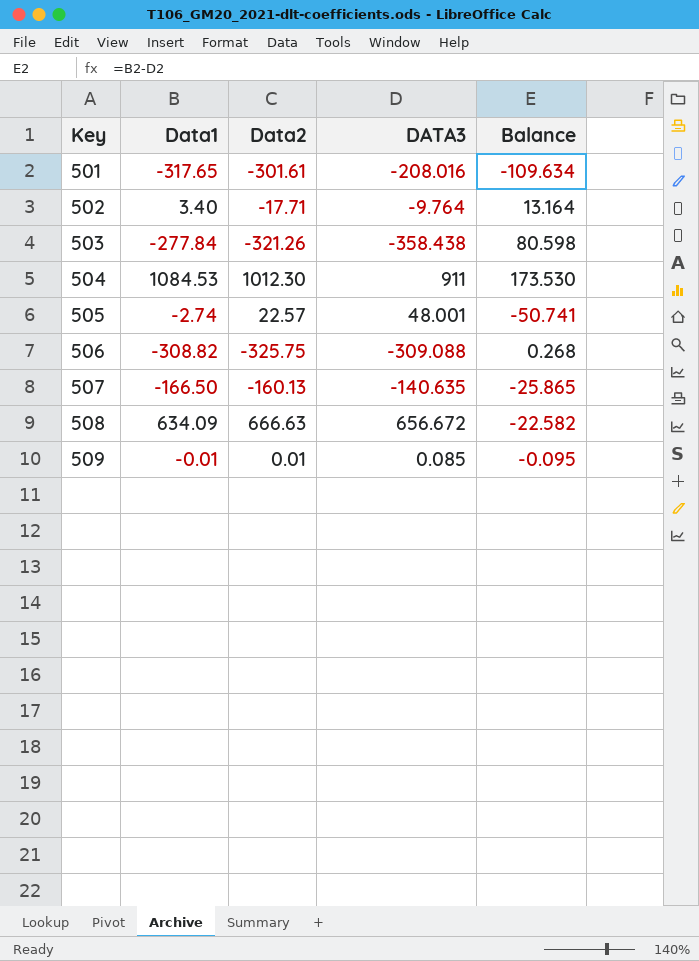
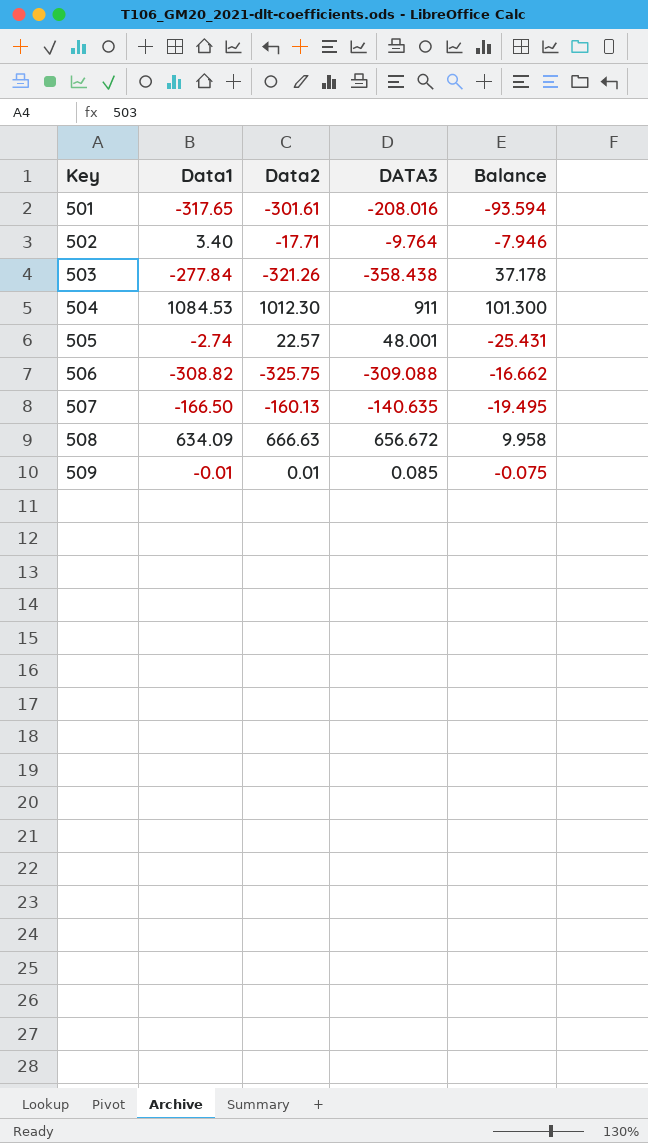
column Balance | formula: [Data1] - [DATA3] -> [Data2] - [DATA3]

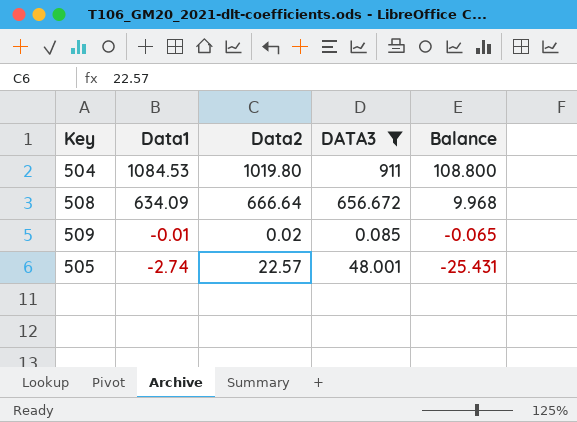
filter: none -> DATA3 >= 0.085
row order: Key ascending -> Data1 descending
504 | Data2: 1012.30 -> 1019.80
504 | Balance: 101.300 -> 108.800
508 | Data2: 666.63 -> 666.64
508 | Balance: 9.958 -> 9.968
509 | Data2: 0.01 -> 0.02
509 | Balance: -0.075 -> -0.065

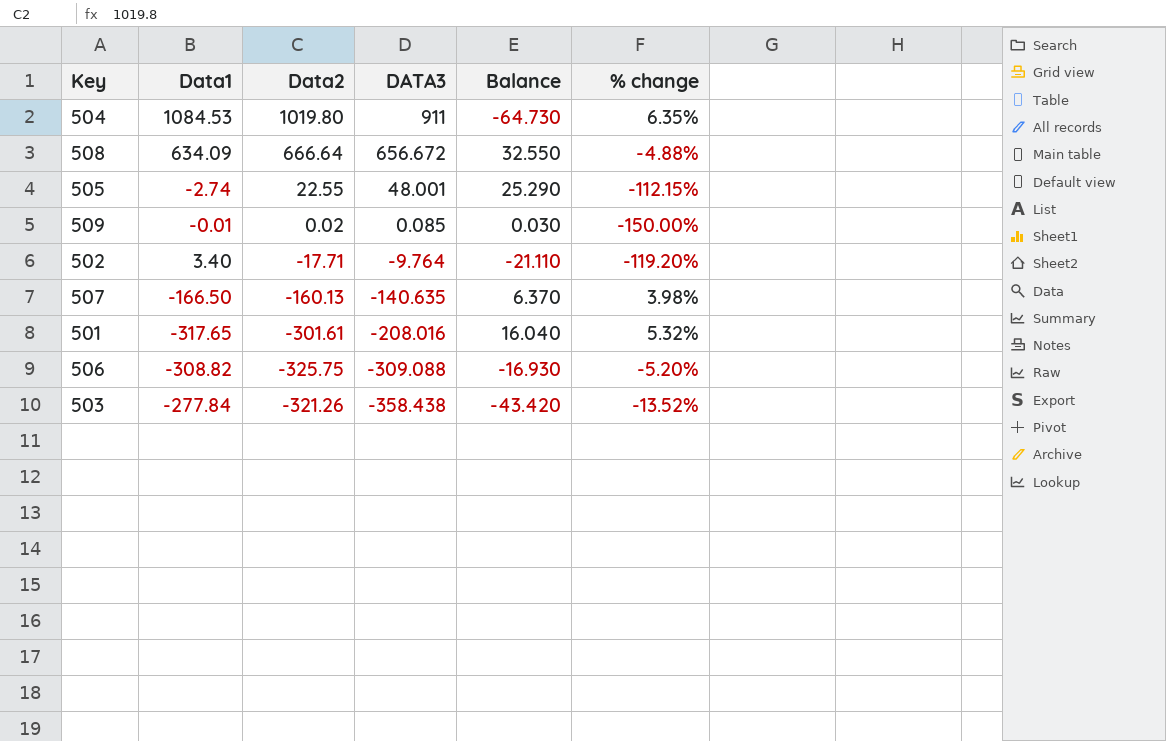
filter: DATA3 >= 0.085 -> none
row order: Data1 descending -> DATA3 descending
column Balance | formula: [Data2] - [DATA3] -> [Data2] - [Data1]
column % change | formula: none -> ([Data1] - [Data2]) / [Data2]
505 | Data2: 22.57 -> 22.55

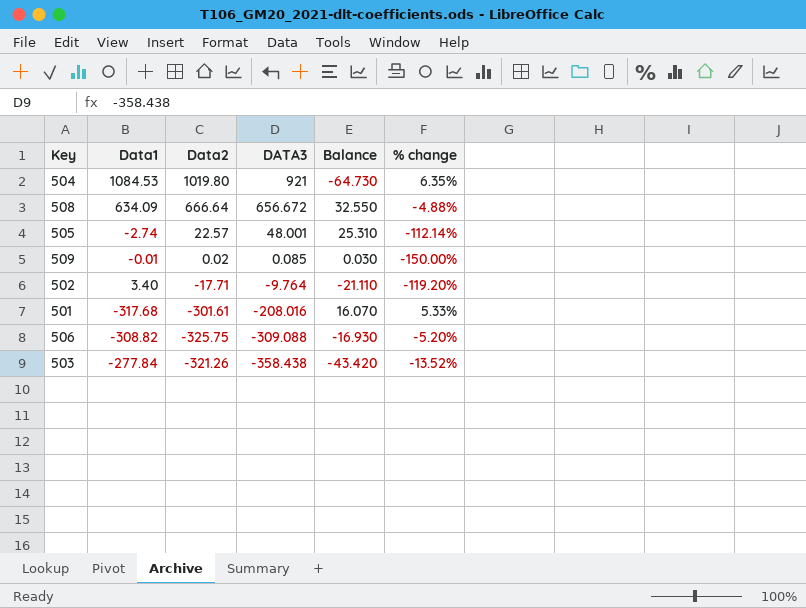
row 507: -166.50 | -160.13 | -140.635 | 6.370 | 3.98% -> none
504 | DATA3: 911 -> 921
505 | Data2: 22.55 -> 22.57
505 | Balance: 25.290 -> 25.310
505 | % change: -112.15% -> -112.14%
501 | Data1: -317.65 -> -317.68
501 | Balance: 16.040 -> 16.070
501 | % change: 5.32% -> 5.33%

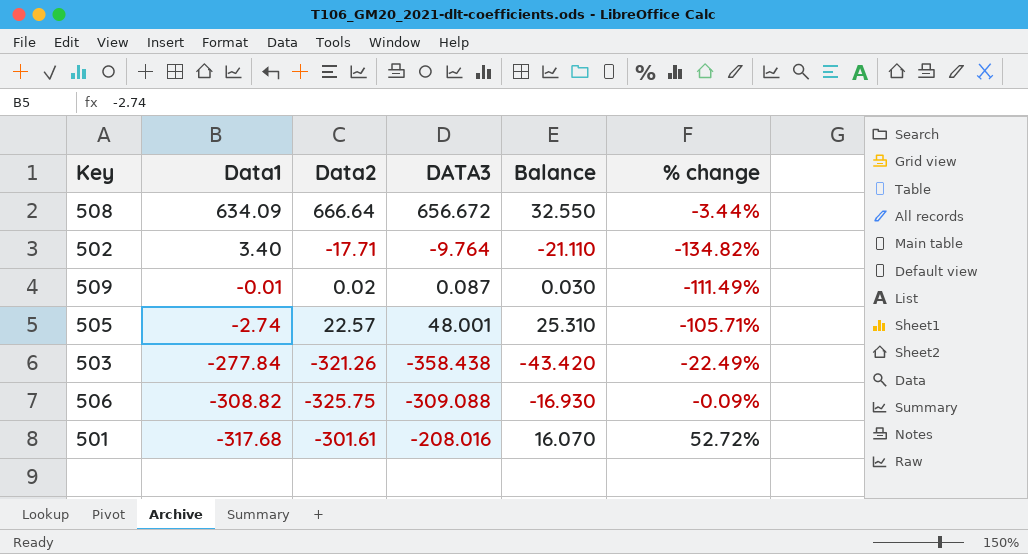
row order: DATA3 descending -> Data1 descending
column % change | formula: ([Data1] - [Data2]) / [Data2] -> ([Data1] - [DATA3]) / [DATA3]
row 504: 1084.53 | 1019.80 | 921 | -64.730 | 6.35% -> none
509 | DATA3: 0.085 -> 0.087

